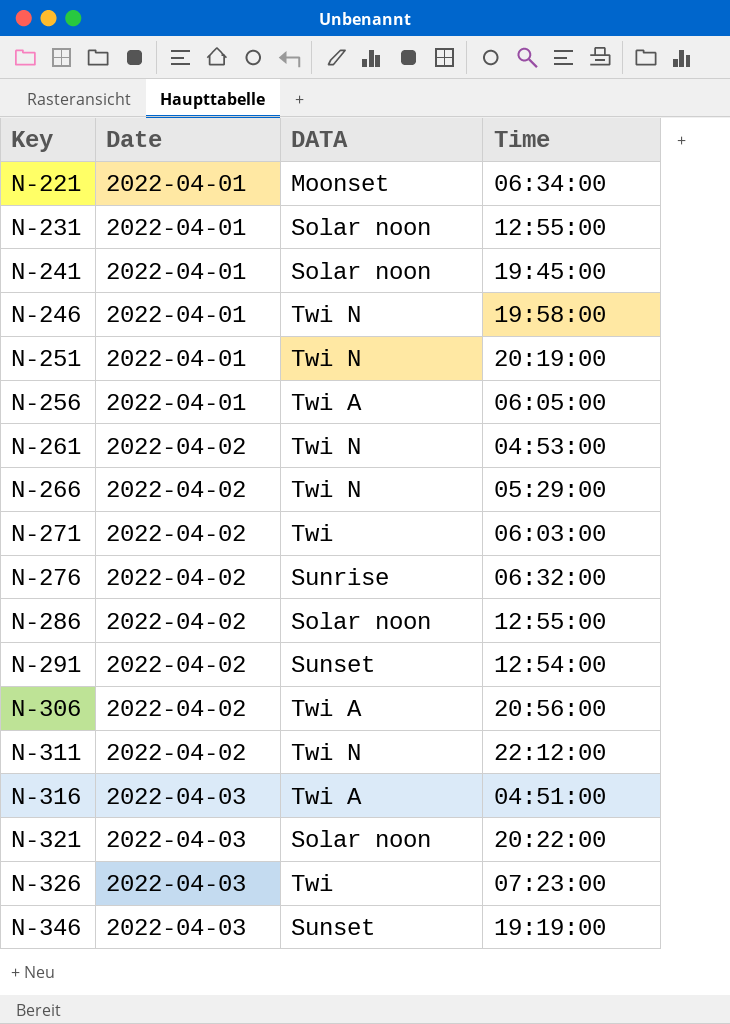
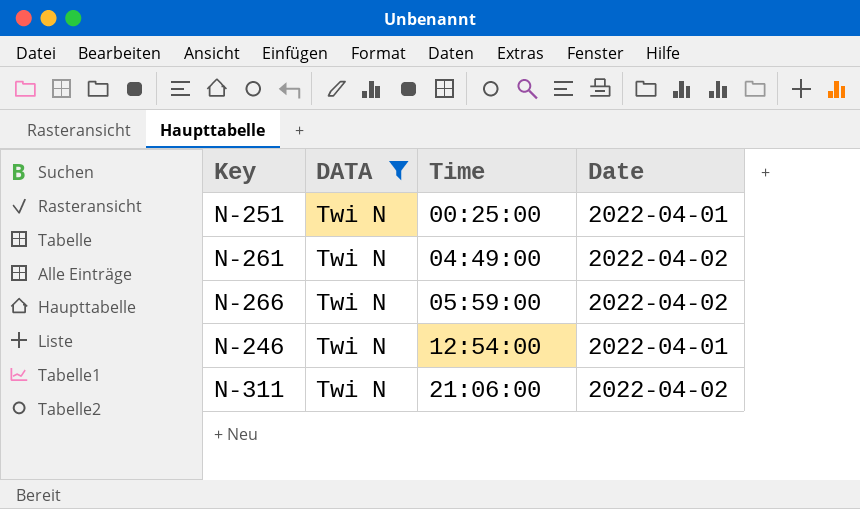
filter: none -> DATA = Twi N
row order: Key ascending -> Time ascending
column Date | position: 2 -> 4
N-251 | Time: 20:19:00 -> 00:25:00
N-261 | Time: 04:53:00 -> 04:49:00
N-266 | Time: 05:29:00 -> 05:59:00
N-246 | Time: 19:58:00 -> 12:54:00
N-311 | Time: 22:12:00 -> 21:06:00

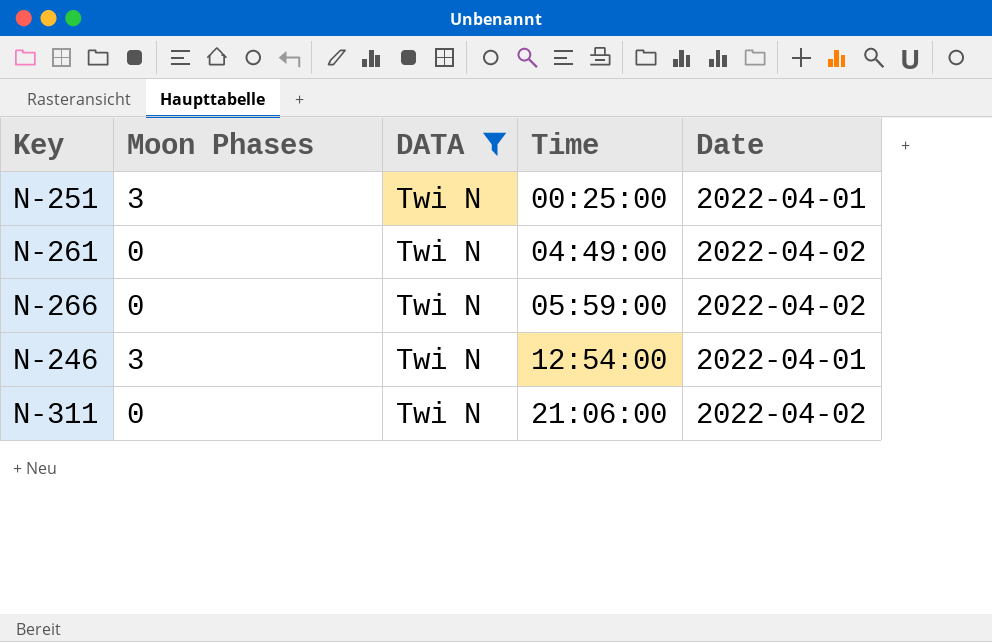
column Moon Phases | position: none -> 2

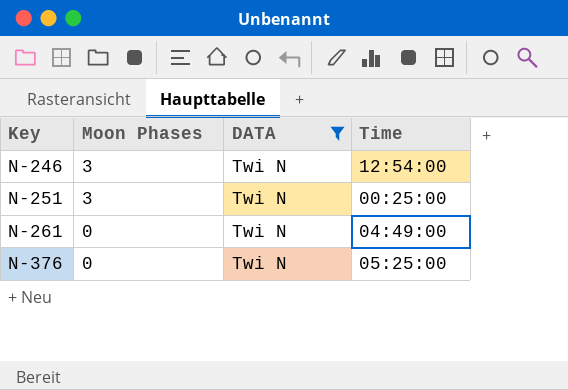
row order: Time ascending -> Key ascending
column Date | position: 5 -> none
row N-266: 0 | Twi N | 05:59:00 | 2022-04-02 -> none
row N-311: 0 | Twi N | 21:06:00 | 2022-04-02 -> none
row N-376: none -> 0 | Twi N | 05:25:00

